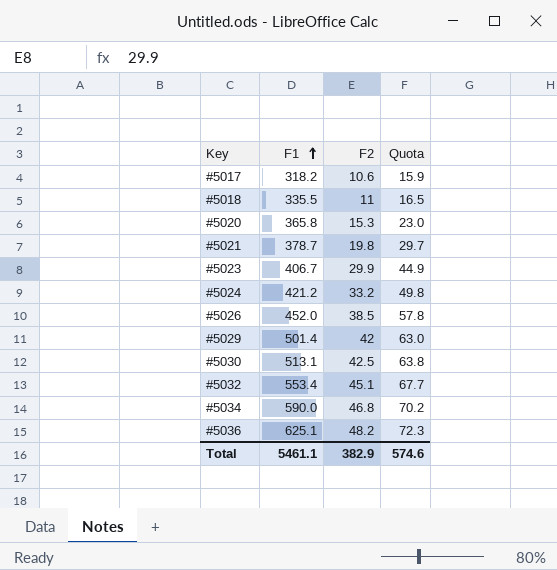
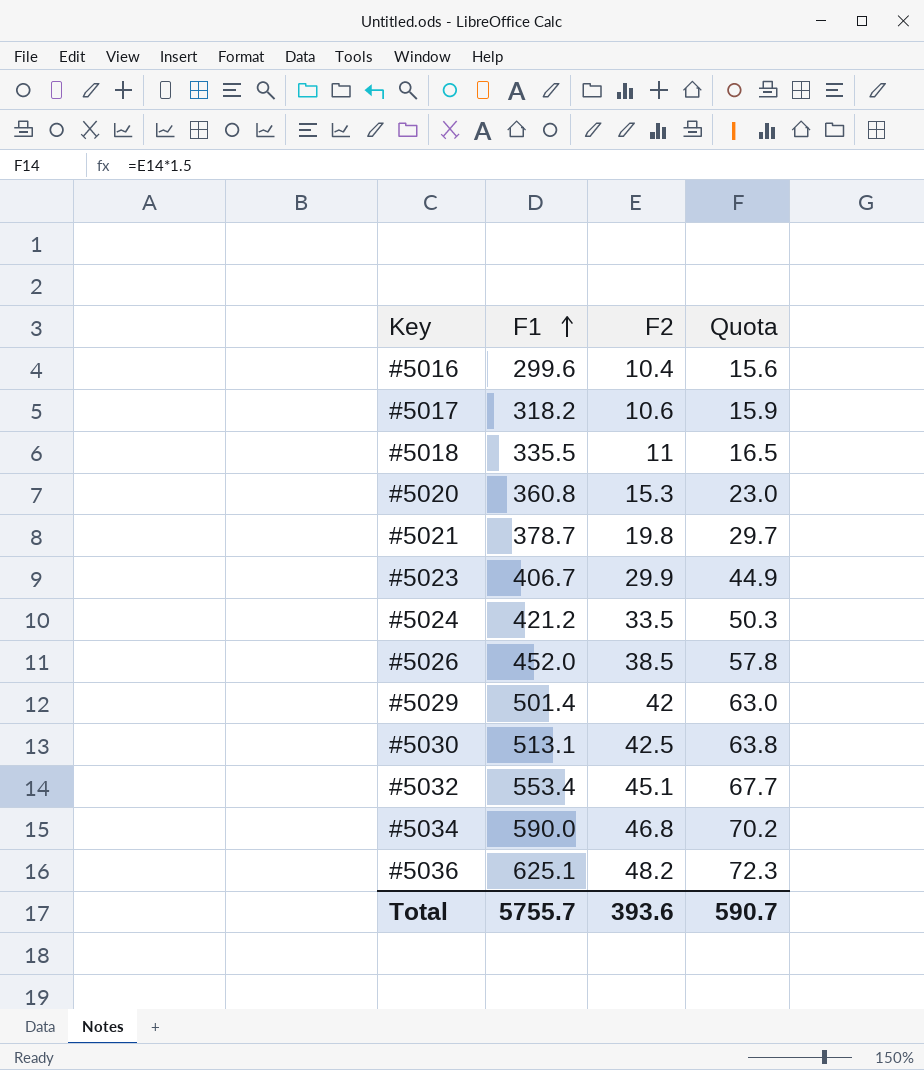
row #5016: none -> 299.6 | 10.4 | 15.6
#5020 | F1: 365.8 -> 360.8
#5024 | F2: 33.2 -> 33.5
#5024 | Quota: 49.8 -> 50.3
Total | F1: 5461.1 -> 5755.7
Total | F2: 382.9 -> 393.6
Total | Quota: 574.6 -> 590.7

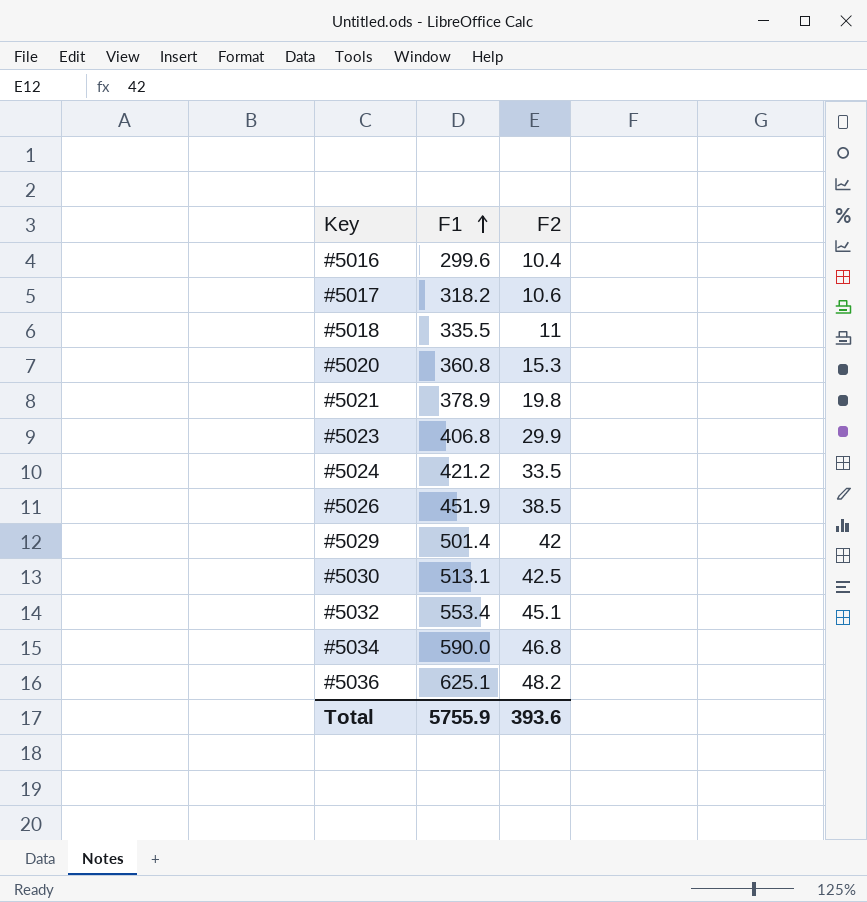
column Quota | formula: [F2] * 1.5 -> none
#5021 | F1: 378.7 -> 378.9
#5023 | F1: 406.7 -> 406.8
#5026 | F1: 452.0 -> 451.9
Total | F1: 5755.7 -> 5755.9

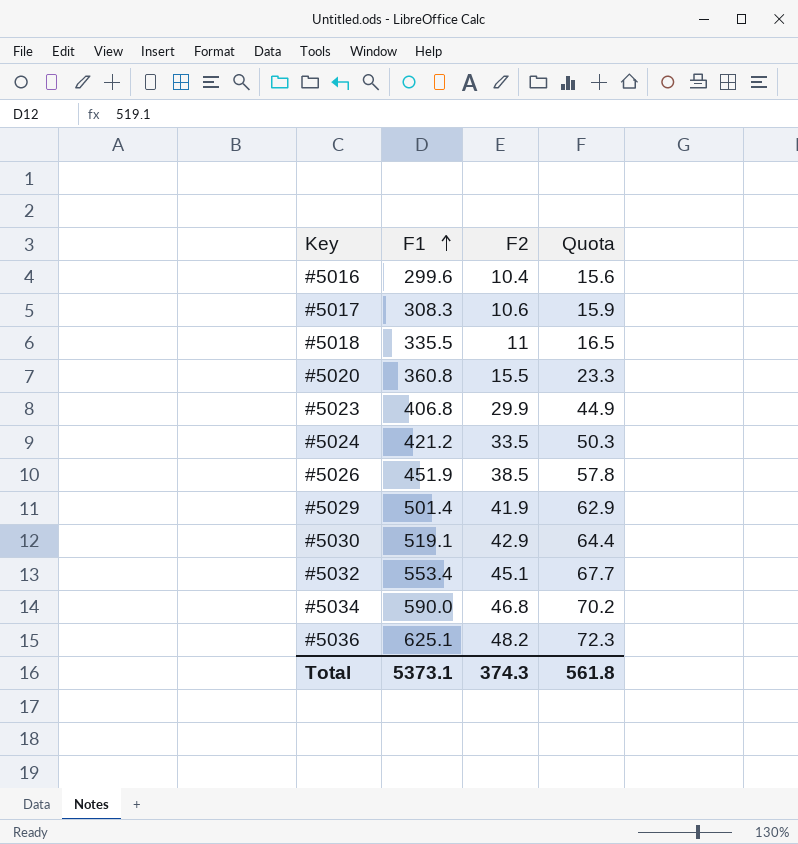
column Quota | formula: none -> [F2] * 1.5
row #5021: 378.9 | 19.8 -> none
#5017 | F1: 318.2 -> 308.3
#5020 | F2: 15.3 -> 15.5
#5029 | F2: 42 -> 41.9
#5030 | F1: 513.1 -> 519.1
#5030 | F2: 42.5 -> 42.9
Total | F1: 5755.9 -> 5373.1
Total | F2: 393.6 -> 374.3

